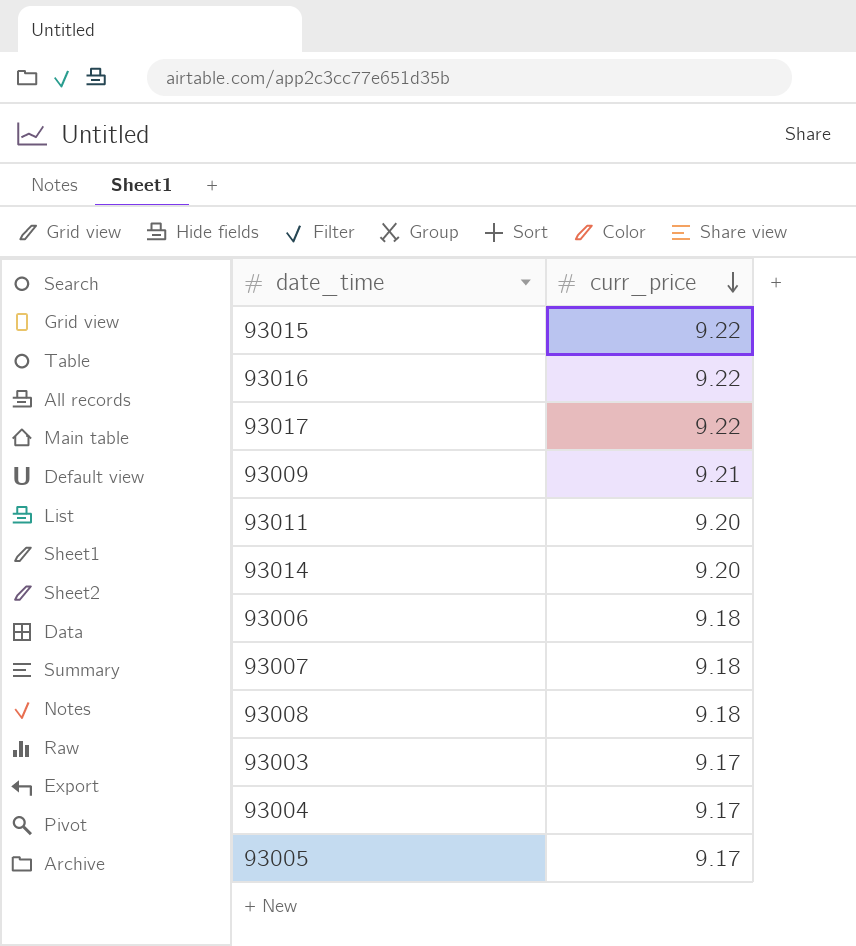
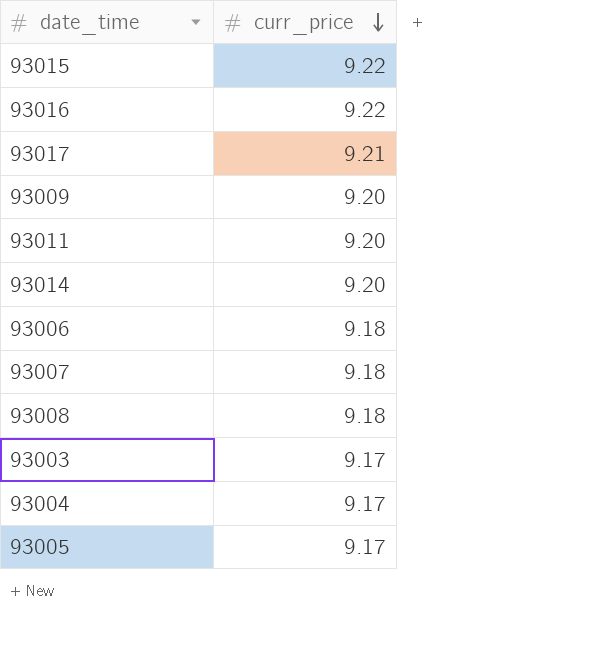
93017 | curr_price: 9.22 -> 9.21
93009 | curr_price: 9.21 -> 9.20

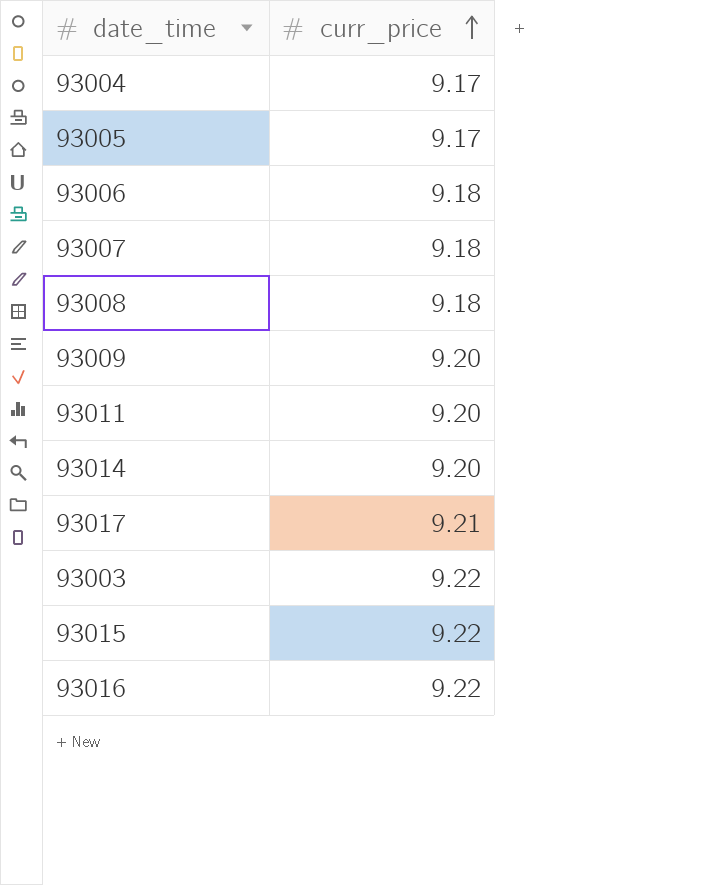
row order: curr_price descending -> curr_price ascending
93003 | curr_price: 9.17 -> 9.22

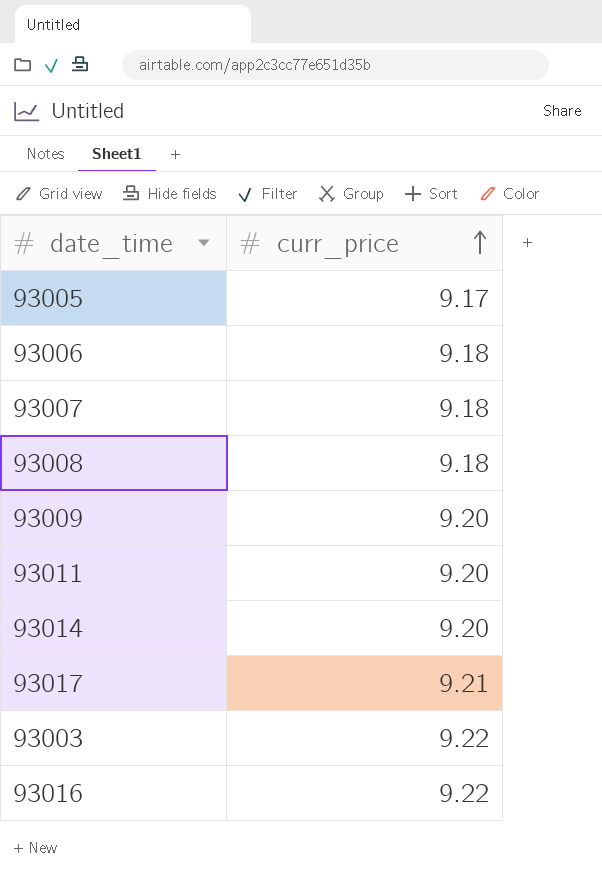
row 93004: 9.17 -> none
row 93015: 9.22 -> none

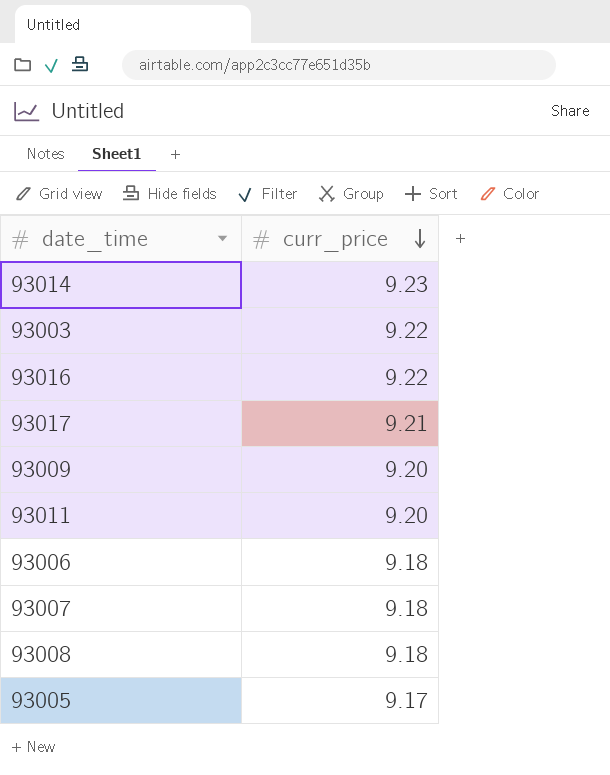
row order: curr_price ascending -> curr_price descending
93014 | curr_price: 9.20 -> 9.23

